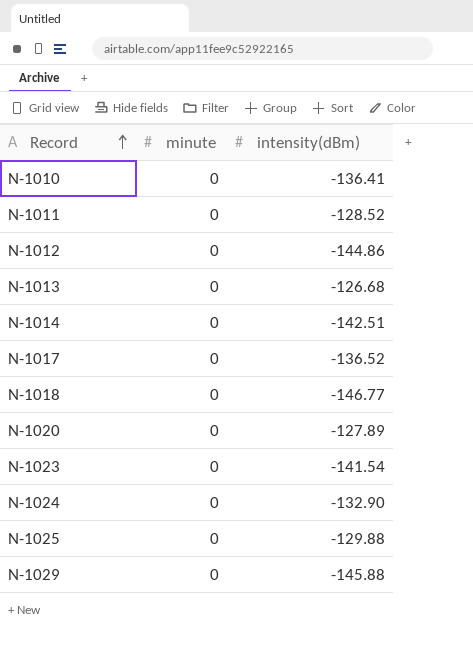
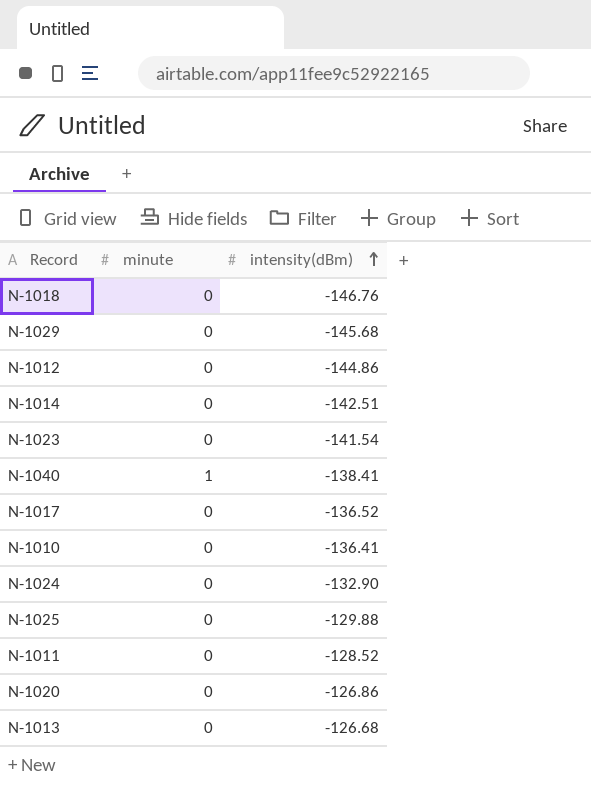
row order: Record ascending -> intensity(dBm) ascending
N-1018 | intensity(dBm): -146.77 -> -146.76
N-1029 | intensity(dBm): -145.88 -> -145.68
row N-1040: none -> 1 | -138.41
N-1020 | intensity(dBm): -127.89 -> -126.86

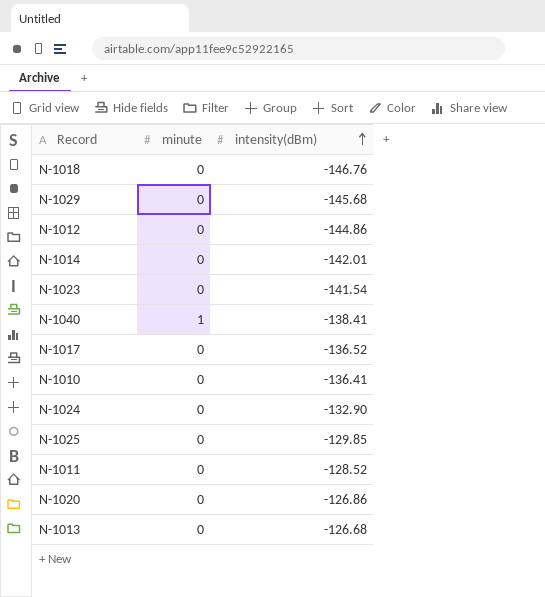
N-1014 | intensity(dBm): -142.51 -> -142.01
N-1025 | intensity(dBm): -129.88 -> -129.85

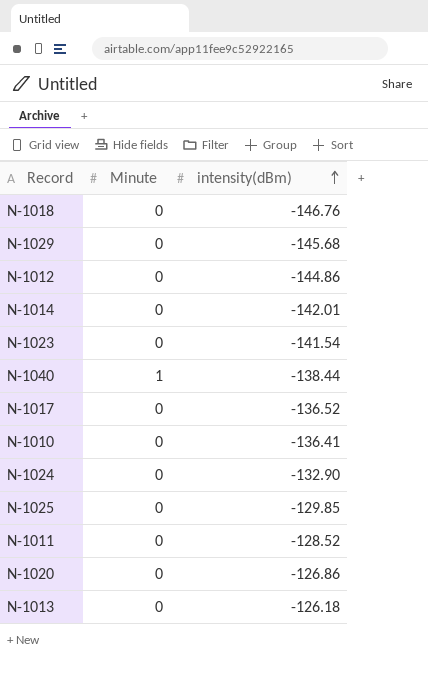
column name: minute -> Minute
N-1040 | intensity(dBm): -138.41 -> -138.44
N-1013 | intensity(dBm): -126.68 -> -126.18

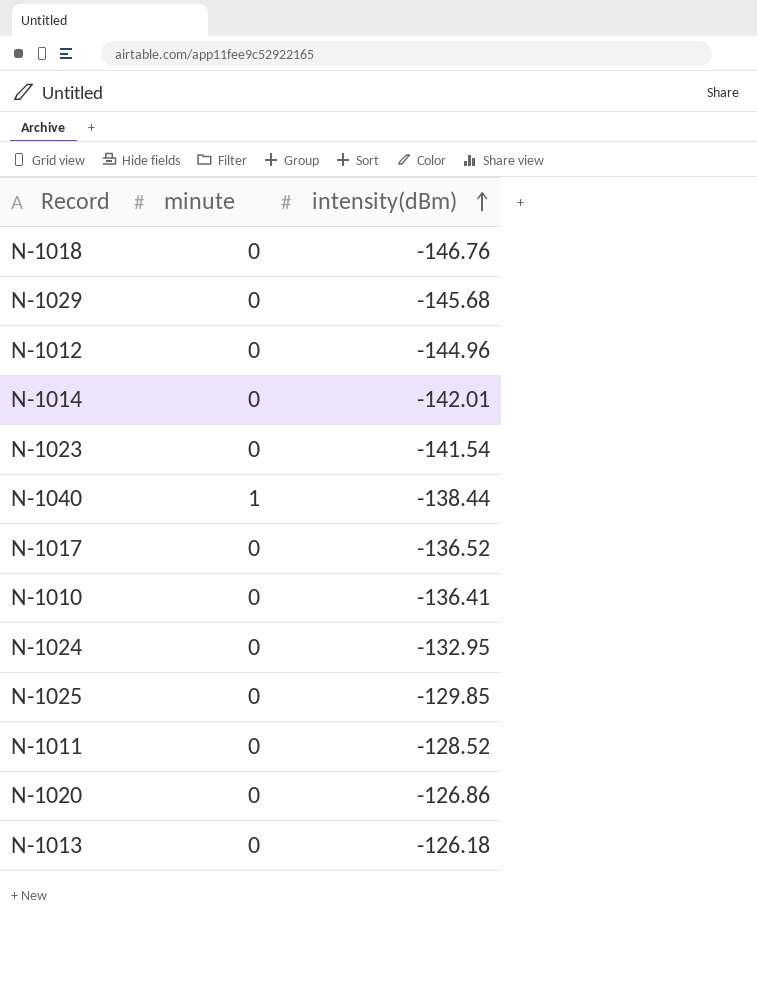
column name: Minute -> minute
N-1012 | intensity(dBm): -144.86 -> -144.96
N-1024 | intensity(dBm): -132.90 -> -132.95

